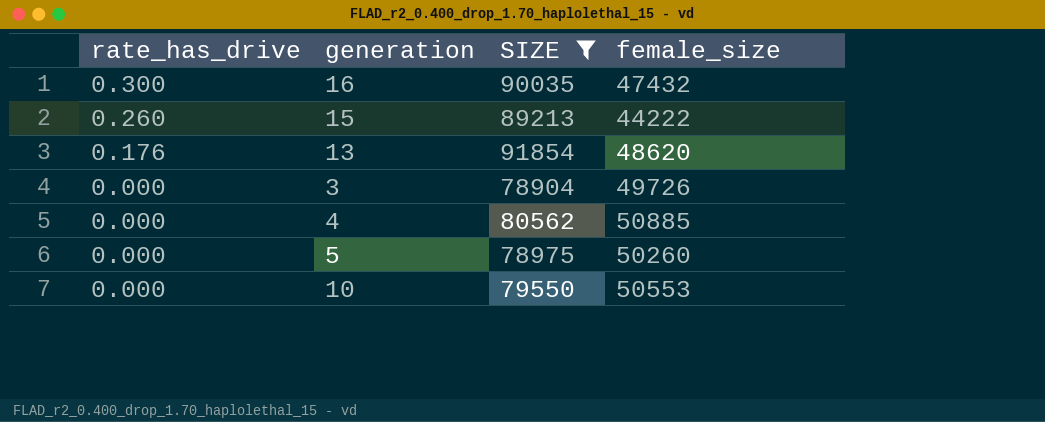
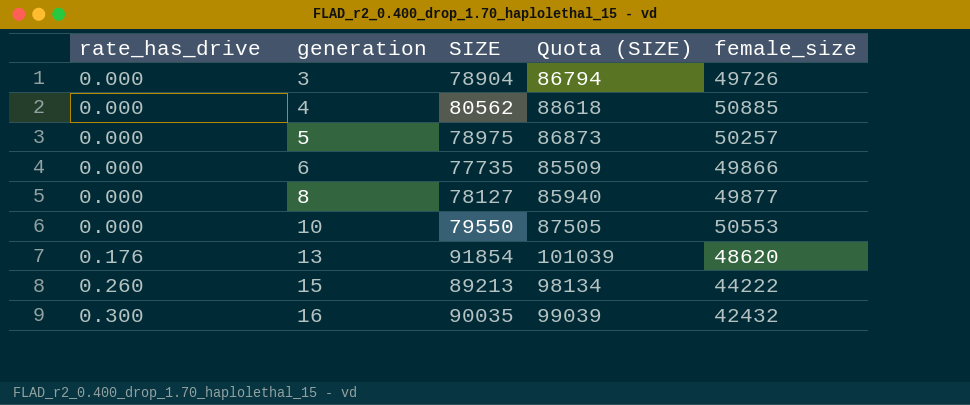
filter: SIZE >= 78904 -> none
row order: rate_has_drive descending -> rate_has_drive ascending
column Quota (SIZE) | formula: none -> [SIZE] * 1.1
5 | female_size: 50260 -> 50257
16 | female_size: 47432 -> 42432

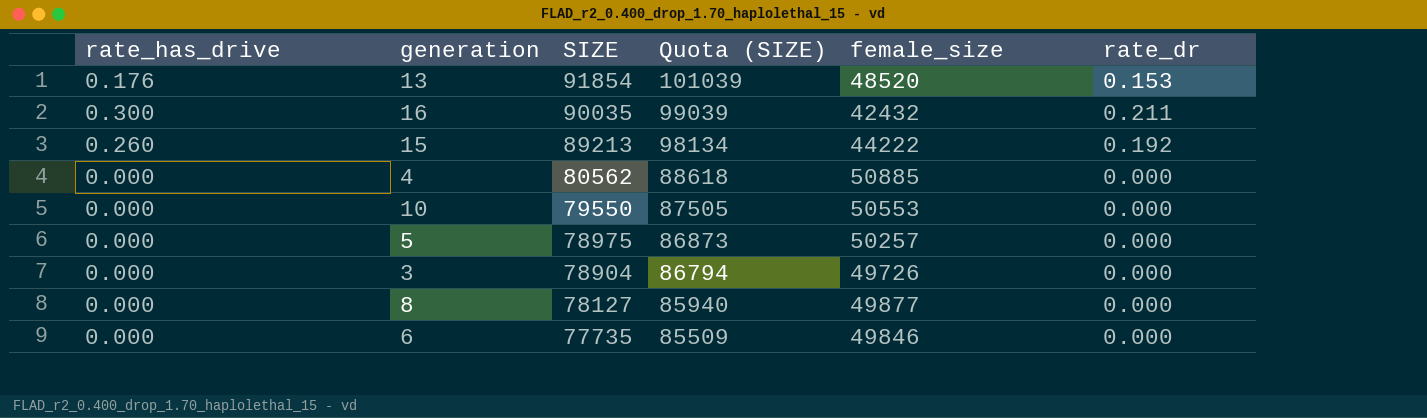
row order: rate_has_drive ascending -> SIZE descending
column rate_dr | position: none -> 6
13 | female_size: 48620 -> 48520
6 | female_size: 49866 -> 49846

